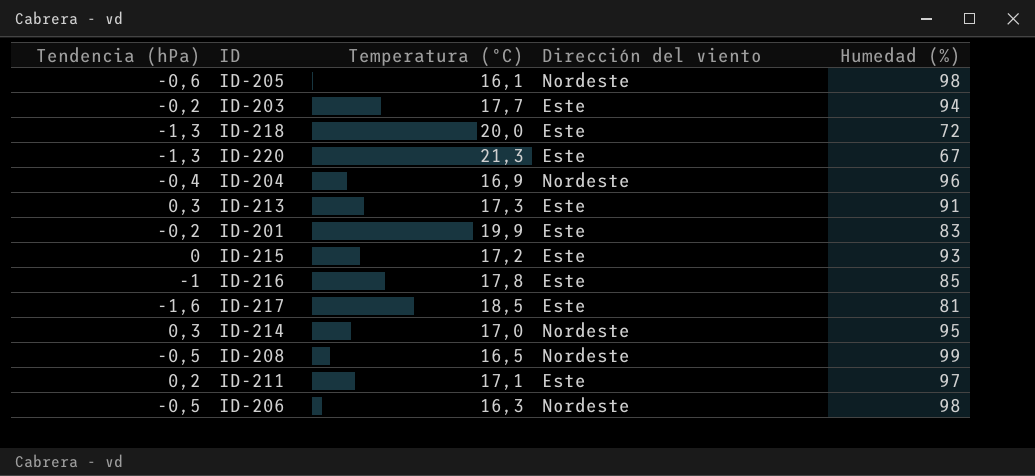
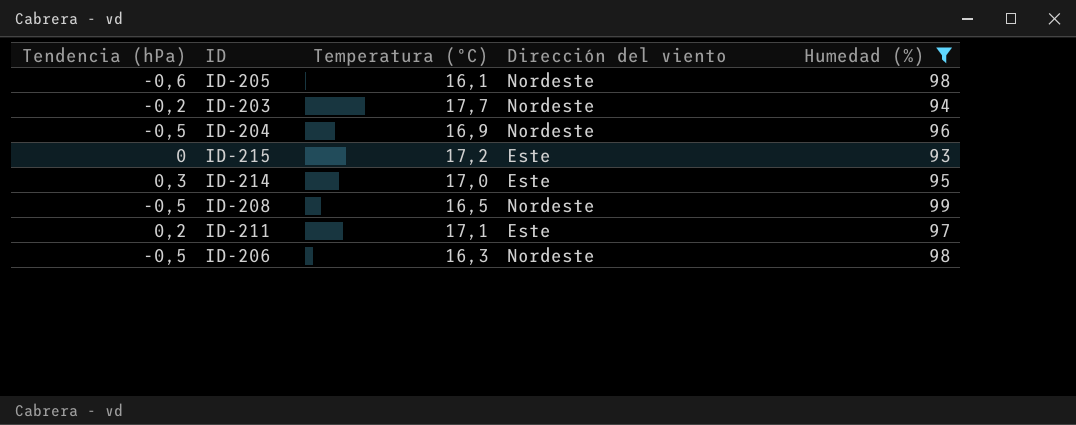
filter: none -> Humedad (%) >= 93
ID-203 | Dirección del viento: Este -> Nordeste
ID-204 | Tendencia (hPa): -0,4 -> -0,5
ID-214 | Dirección del viento: Nordeste -> Este

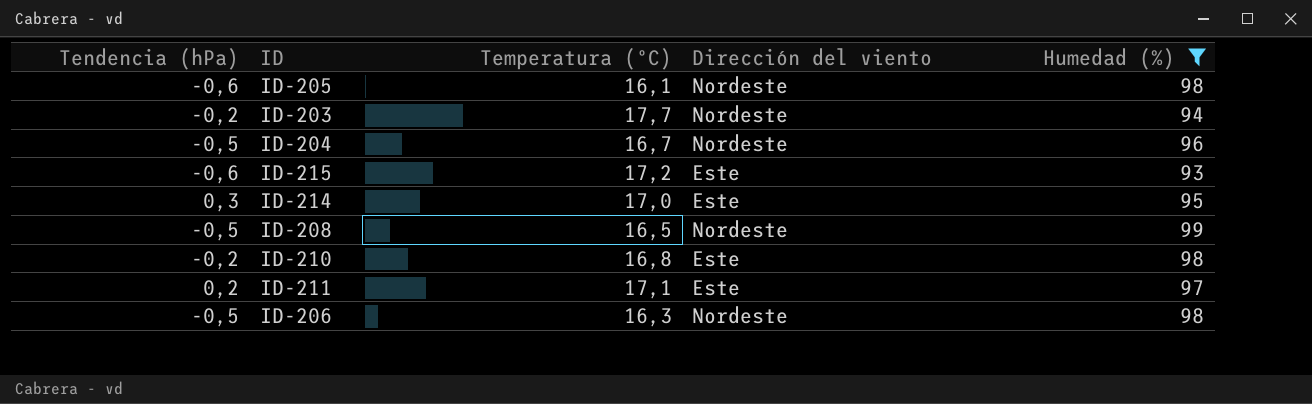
ID-204 | Temperatura (ºC): 16,9 -> 16,7
ID-215 | Tendencia (hPa): 0 -> -0,6
row ID-210: none -> -0,2 | 16,8 | Este | 98

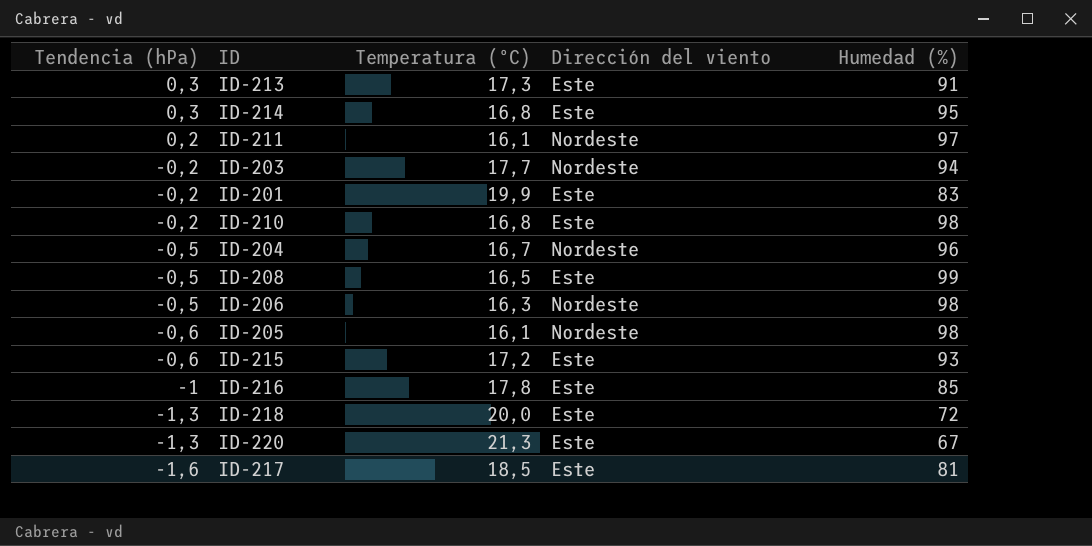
filter: Humedad (%) >= 93 -> none
row order: none -> Tendencia (hPa) descending
ID-214 | Temperatura (ºC): 17,0 -> 16,8
ID-211 | Temperatura (ºC): 17,1 -> 16,1
ID-211 | Dirección del viento: Este -> Nordeste
ID-208 | Dirección del viento: Nordeste -> Este

